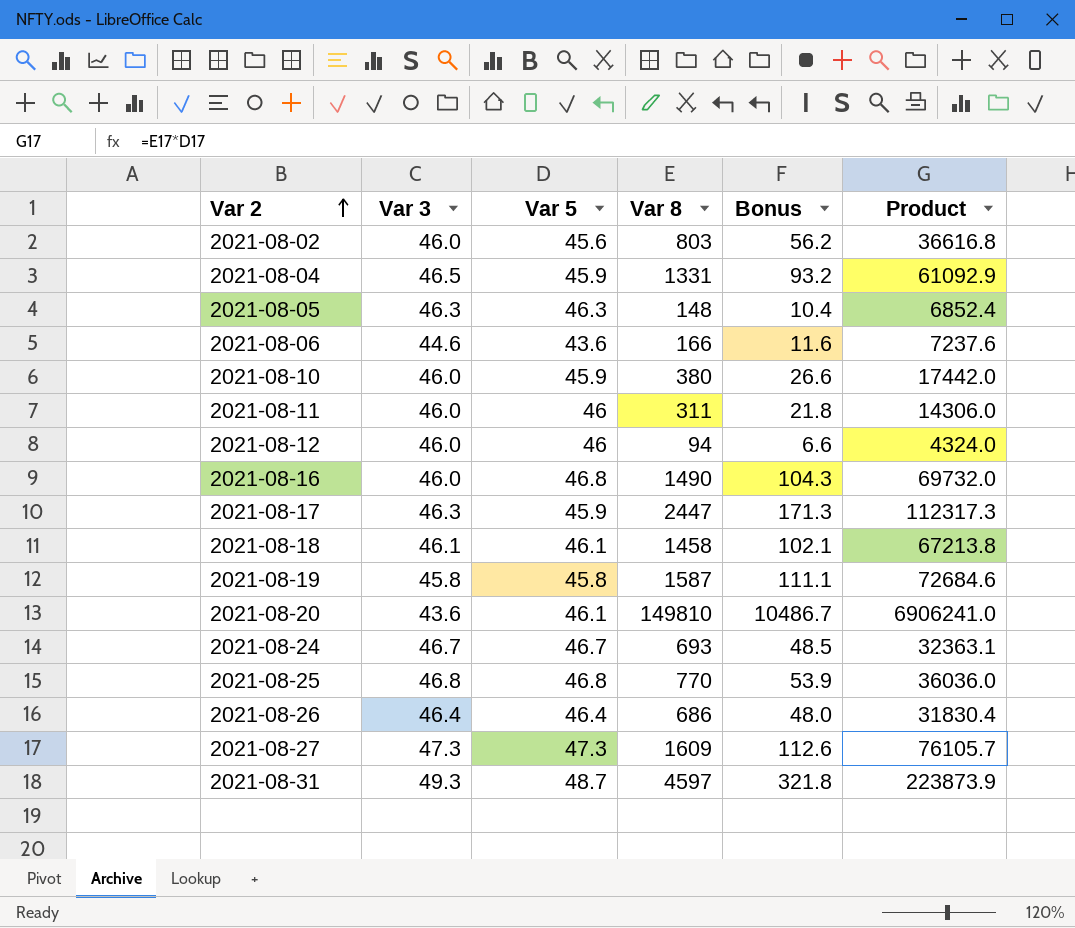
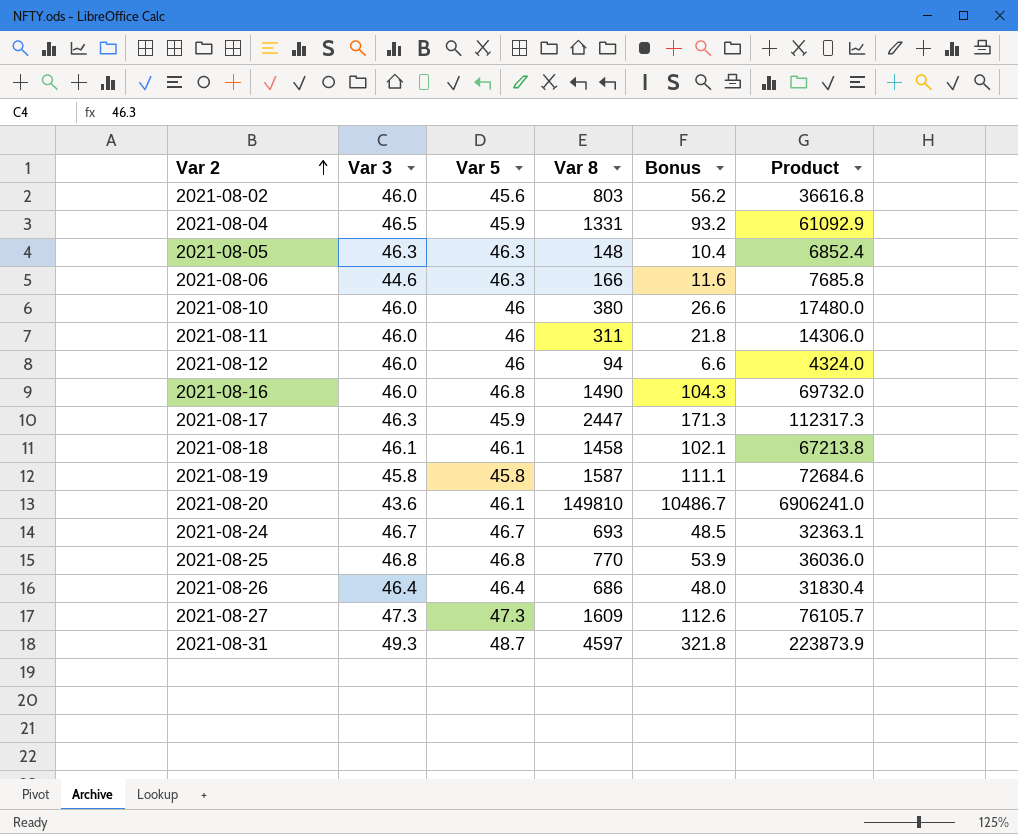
2021-08-06 | Var 5: 43.6 -> 46.3
2021-08-06 | Product: 7237.6 -> 7685.8
2021-08-10 | Var 5: 45.9 -> 46
2021-08-10 | Product: 17442.0 -> 17480.0

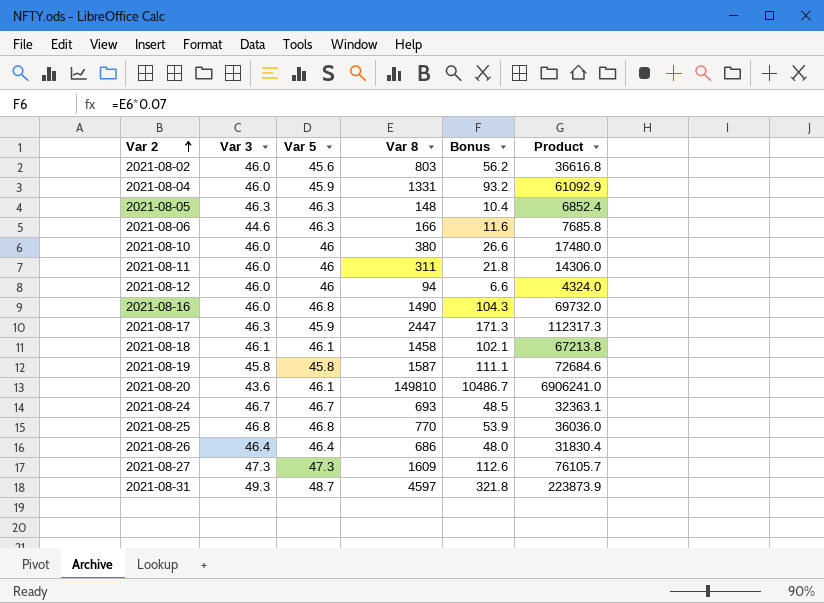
2021-08-04 | Var 3: 46.5 -> 46.0

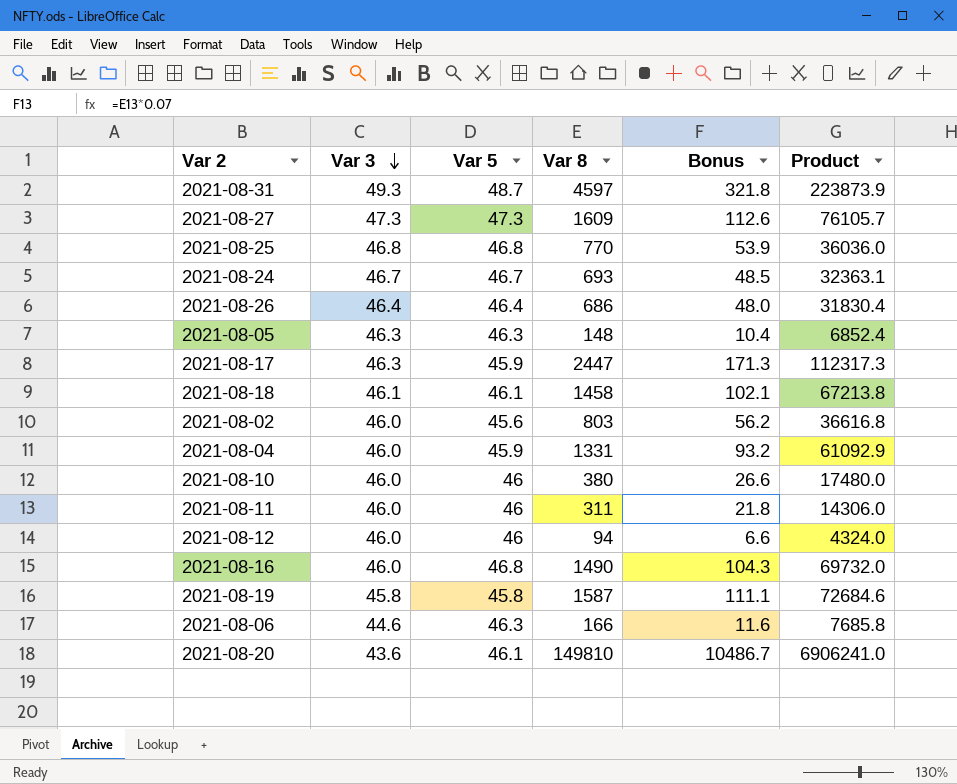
row order: Var 2 ascending -> Var 3 descending

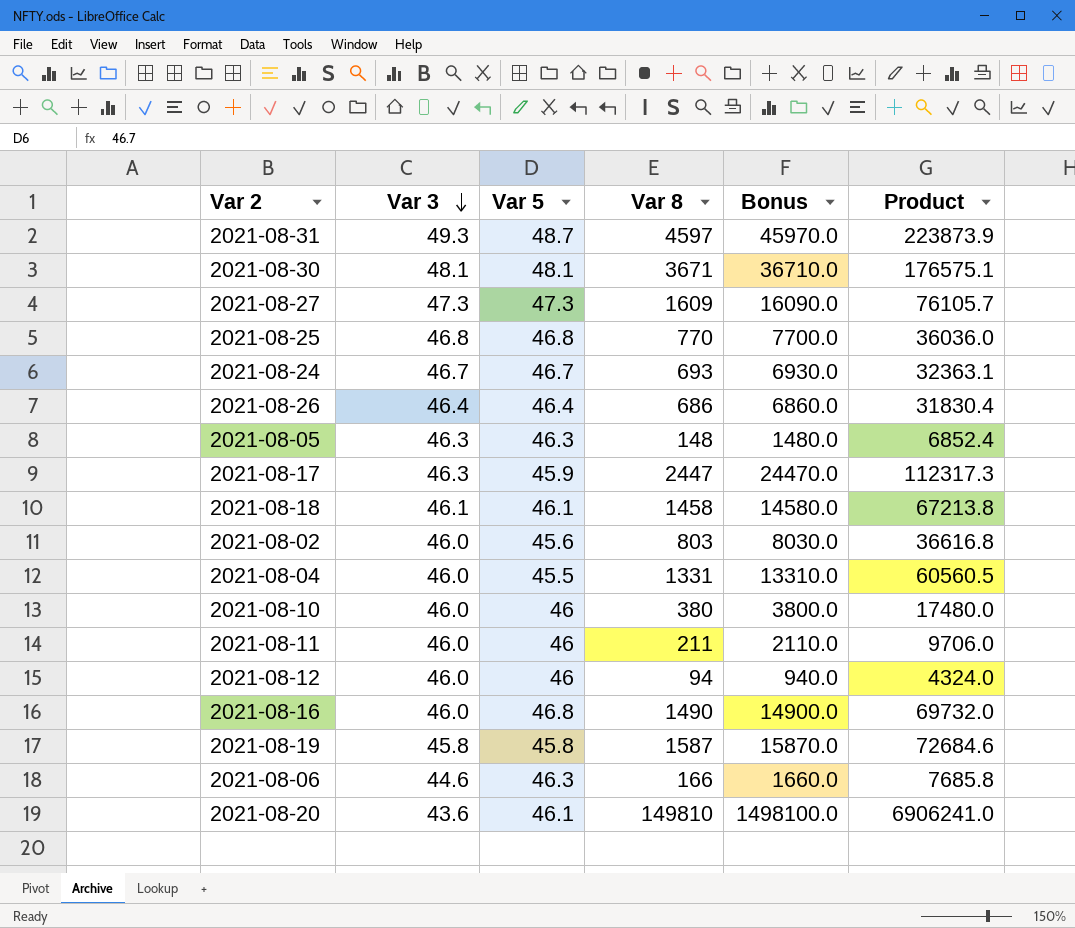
column Bonus | formula: [Var 8] * 0.07 -> [Var 8] * 10
row 2021-08-30: none -> 48.1 | 48.1 | 3671 | 36710.0 | 176575.1
2021-08-04 | Var 5: 45.9 -> 45.5
2021-08-04 | Product: 61092.9 -> 60560.5
2021-08-11 | Var 8: 311 -> 211
2021-08-11 | Product: 14306.0 -> 9706.0

